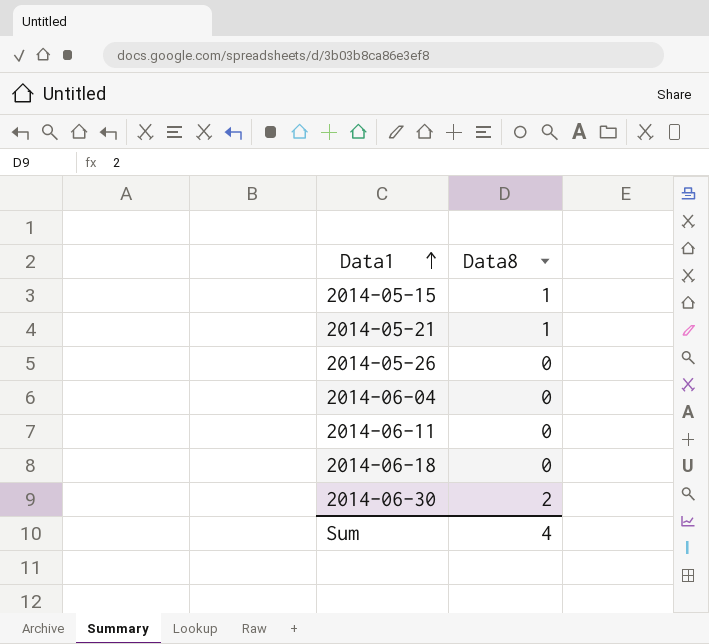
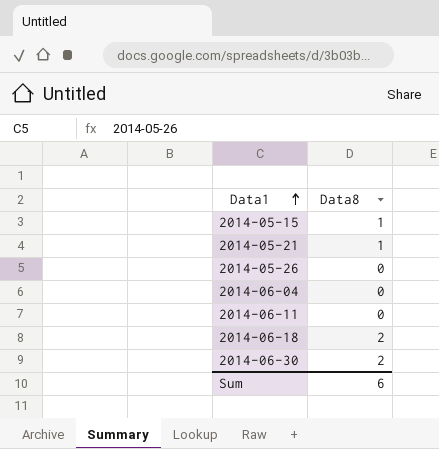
2014-06-18 | Data8: 0 -> 2
Sum | Data8: 4 -> 6

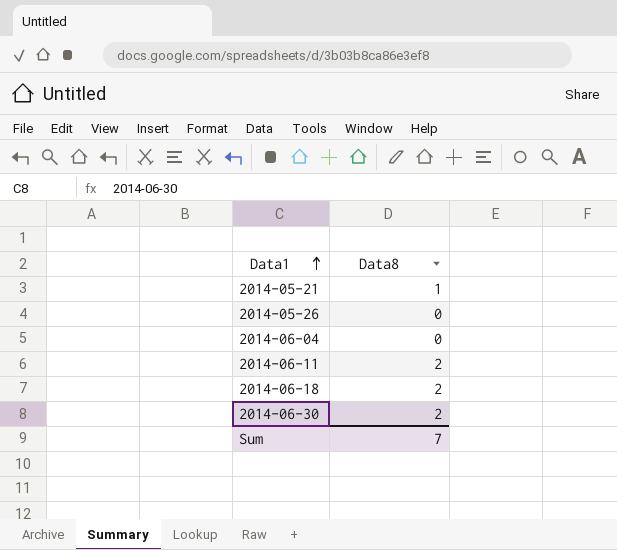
row 2014-05-15: 1 -> none
2014-06-11 | Data8: 0 -> 2
Sum | Data8: 6 -> 7

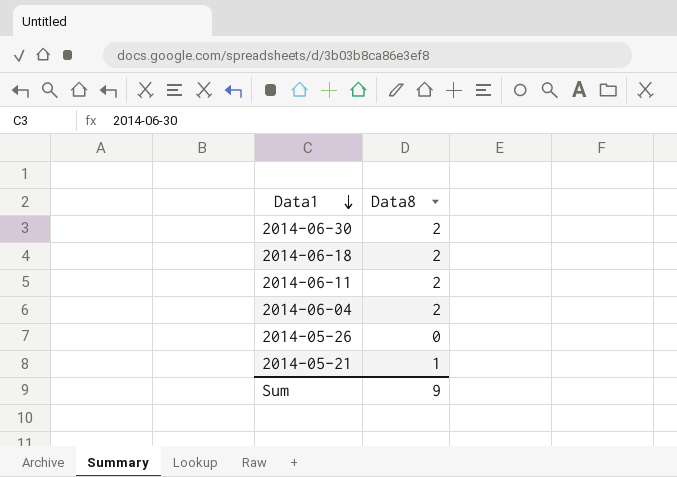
row order: Data1 ascending -> Data1 descending
2014-06-04 | Data8: 0 -> 2
Sum | Data8: 7 -> 9

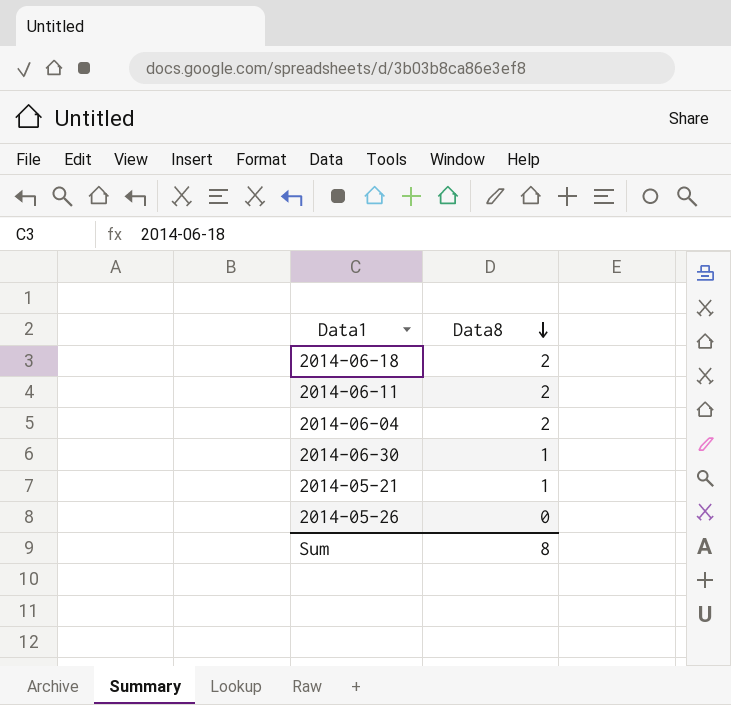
row order: Data1 descending -> Data8 descending
2014-06-30 | Data8: 2 -> 1
Sum | Data8: 9 -> 8

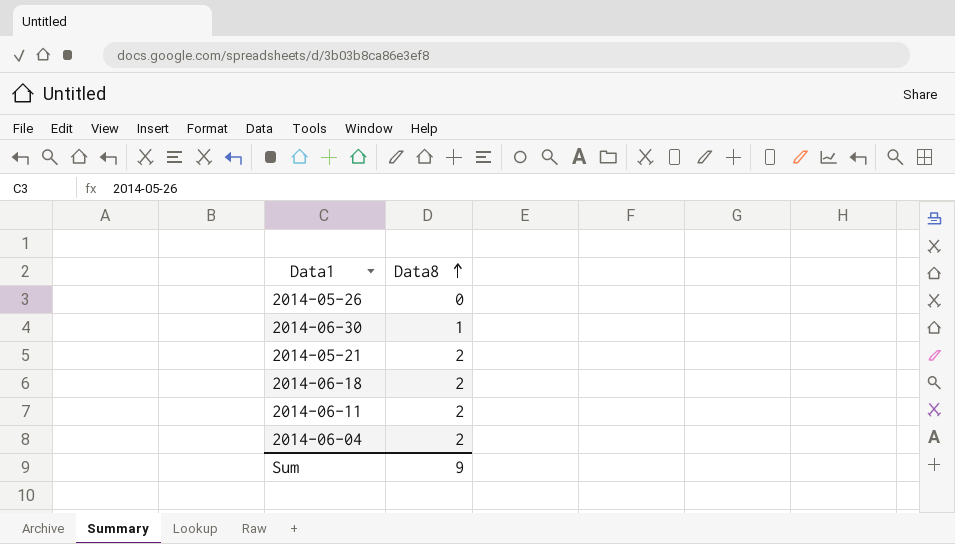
row order: Data8 descending -> Data8 ascending
2014-05-21 | Data8: 1 -> 2
Sum | Data8: 8 -> 9

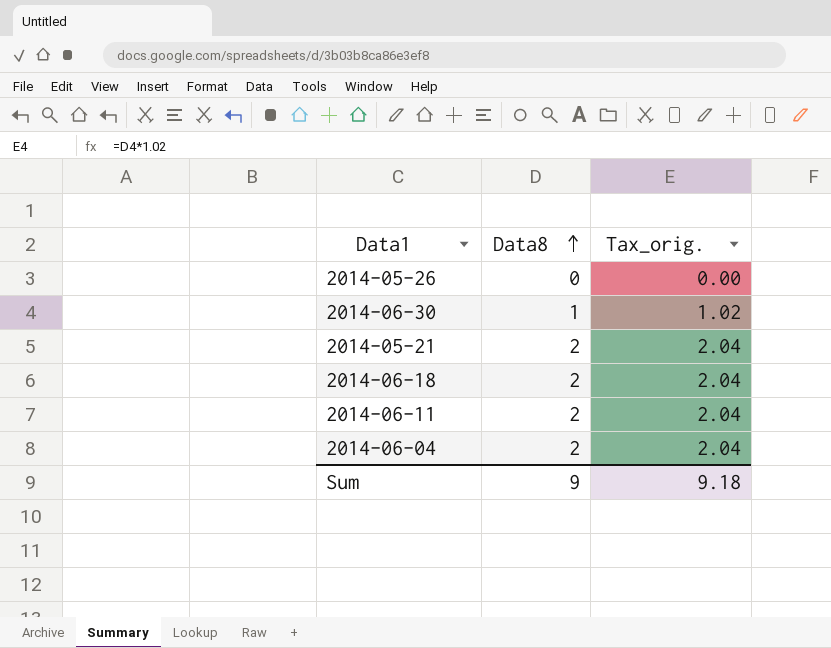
column Tax_orig. | formula: none -> [Data8] * 1.02

